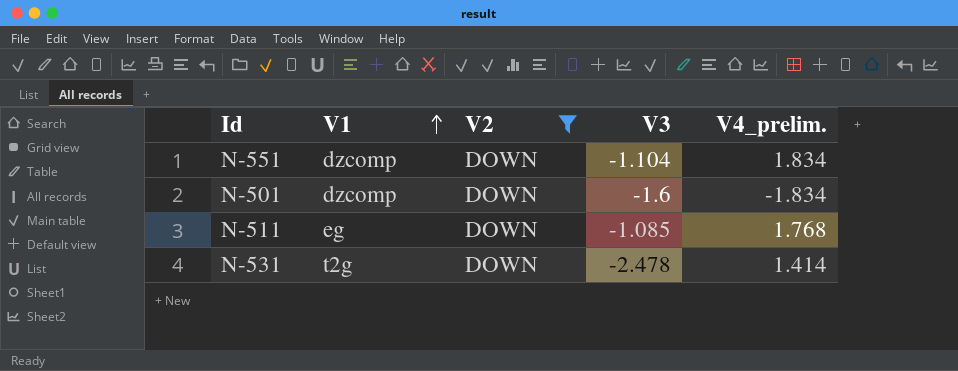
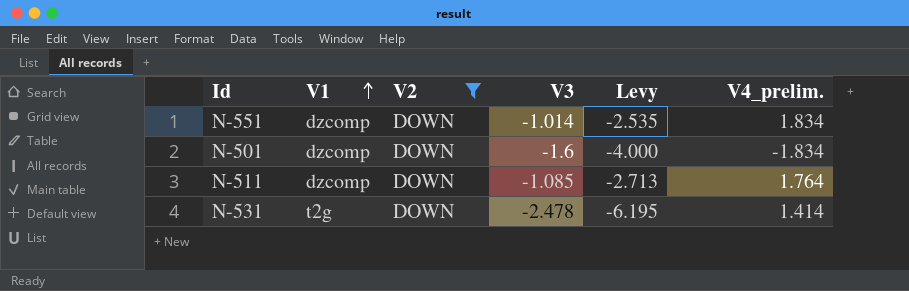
column Levy | formula: none -> [V3] * 2.5
N-551 | V3: -1.104 -> -1.014
N-511 | V1: eg -> dzcomp
N-511 | V4_prelim.: 1.768 -> 1.764

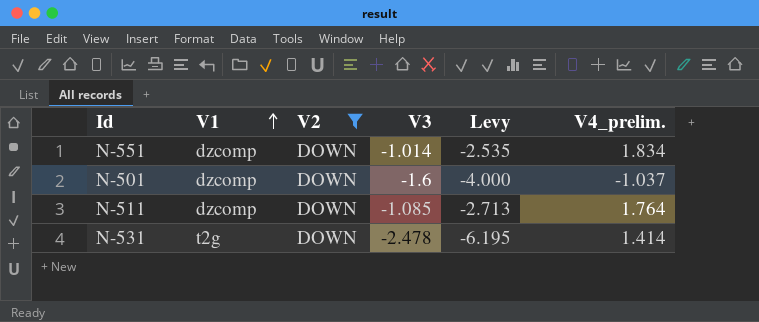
N-501 | V4_prelim.: -1.834 -> -1.037

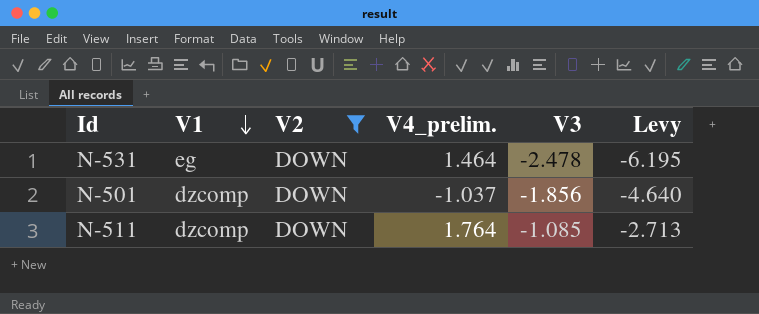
row order: V1 ascending -> V1 descending
column V4_prelim. | position: 6 -> 4
row N-551: dzcomp | DOWN | -1.014 | -2.535 | 1.834 -> none
N-531 | V1: t2g -> eg
N-531 | V4_prelim.: 1.414 -> 1.464
N-501 | V3: -1.6 -> -1.856
N-501 | Levy: -4.000 -> -4.640

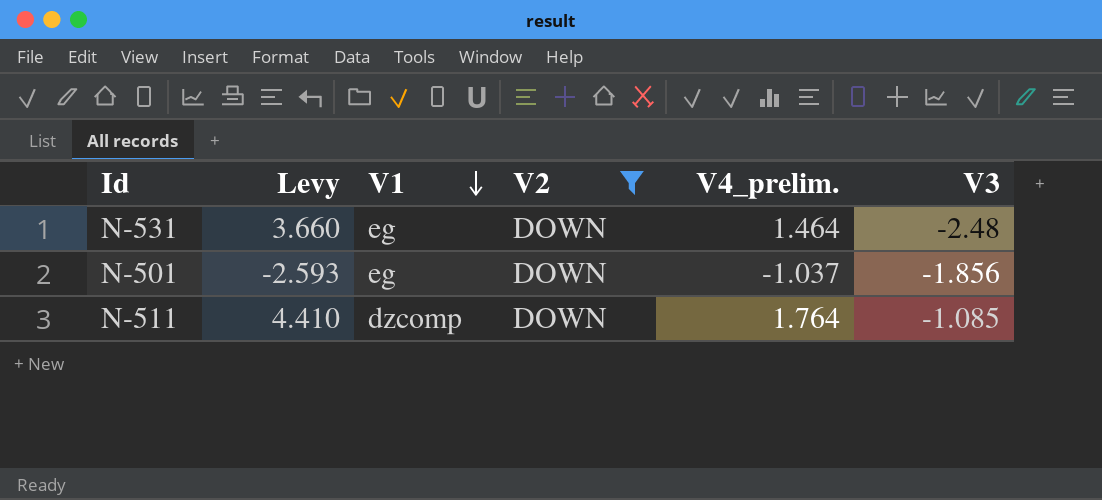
column Levy | formula: [V3] * 2.5 -> [V4_prelim.] * 2.5
column Levy | position: 6 -> 2
N-531 | V3: -2.478 -> -2.48
N-501 | V1: dzcomp -> eg

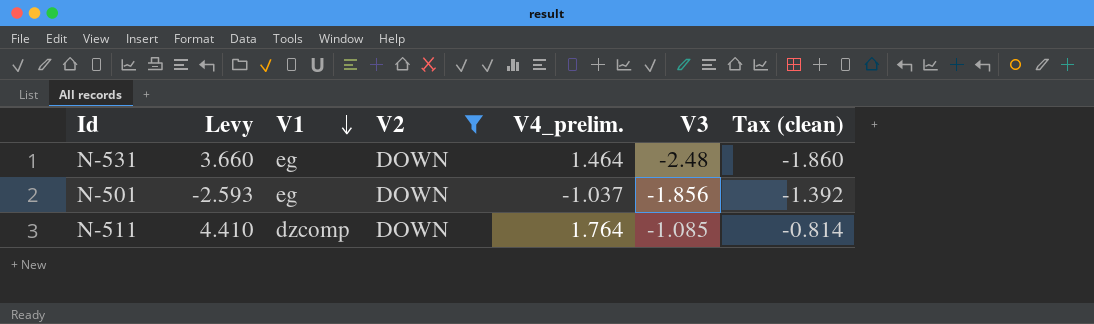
column Tax (clean) | formula: none -> [V3] * 0.75

